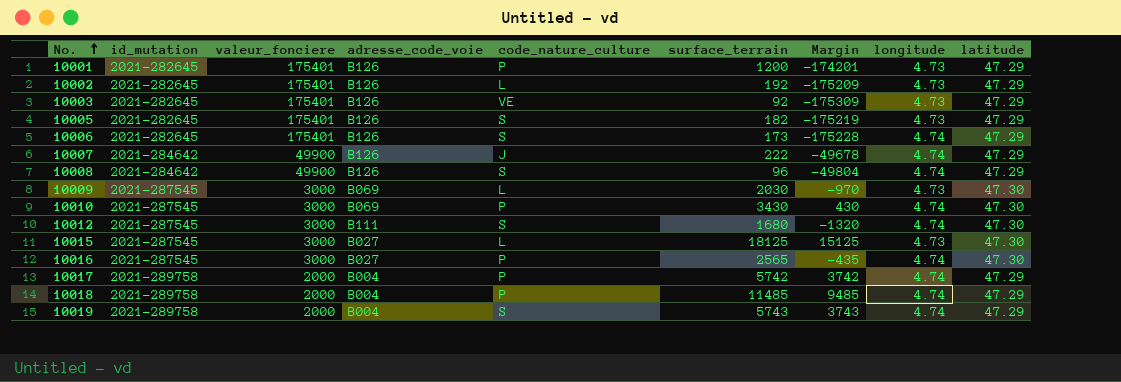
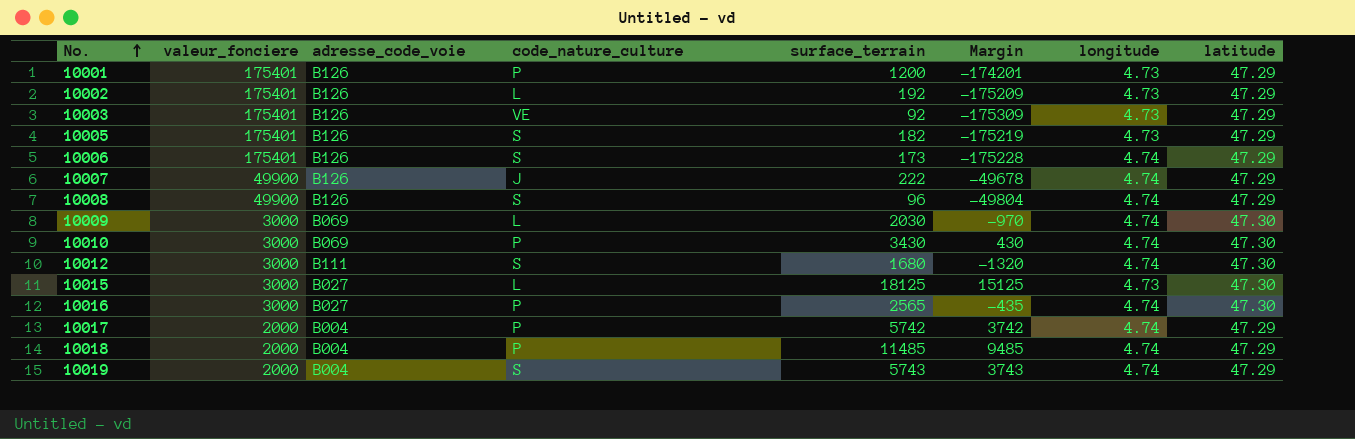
column id_mutation | position: 2 -> none
10009 | longitude: 4.73 -> 4.74

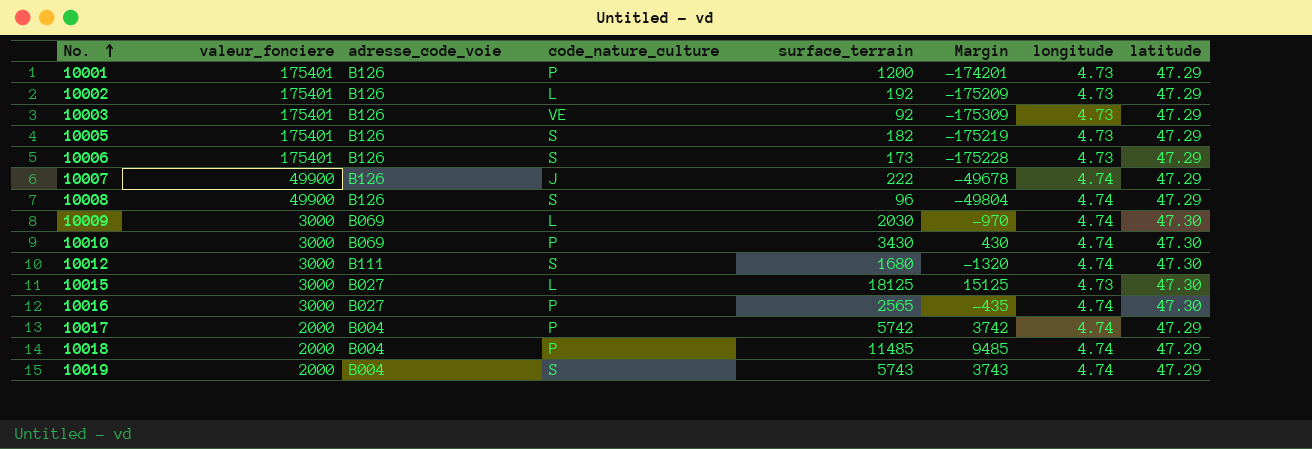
10006 | longitude: 4.74 -> 4.73

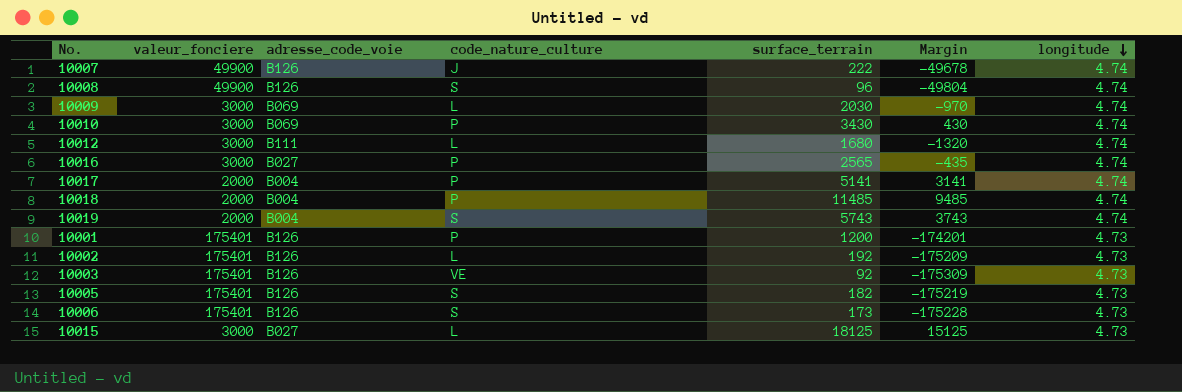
row order: No. ascending -> longitude descending
column latitude | position: 8 -> none
10012 | code_nature_culture: S -> L
10017 | surface_terrain: 5742 -> 5141
10017 | Margin: 3742 -> 3141

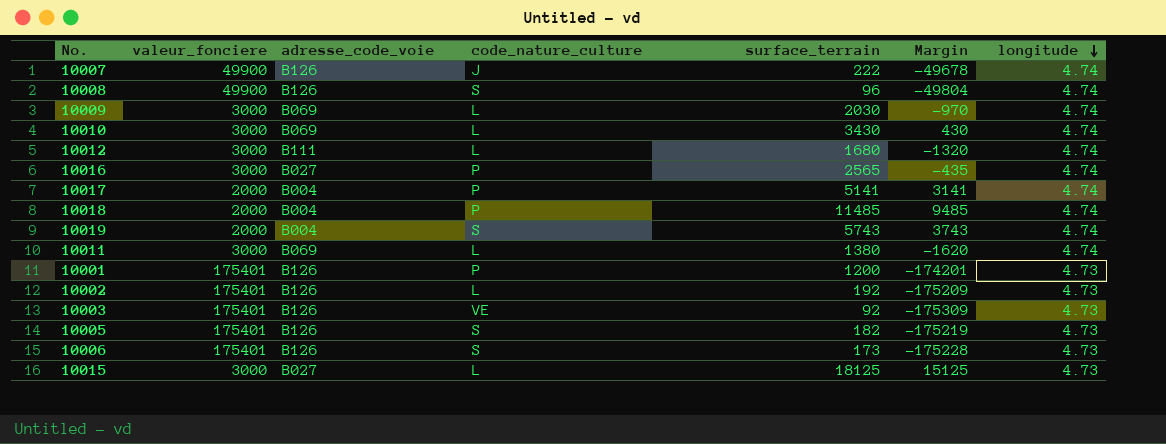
10010 | code_nature_culture: P -> L
row 10011: none -> 3000 | B069 | L | 1380 | -1620 | 4.74

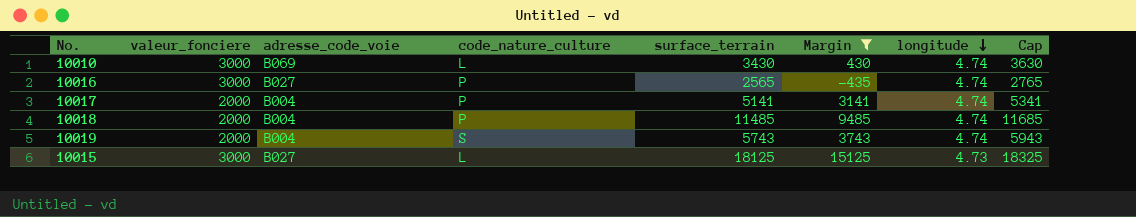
filter: none -> Margin >= -435
column Cap | formula: none -> [surface_terrain] + 200

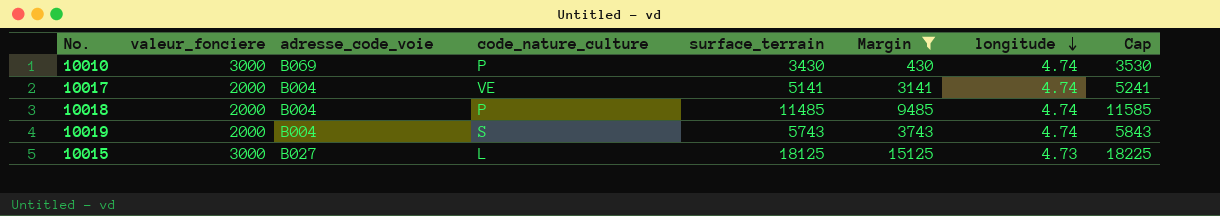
column Cap | formula: [surface_terrain] + 200 -> [surface_terrain] + 100
row 10016: 3000 | B027 | P | 2565 | -435 | 4.74 | 2765 -> none
10010 | code_nature_culture: L -> P
10017 | code_nature_culture: P -> VE

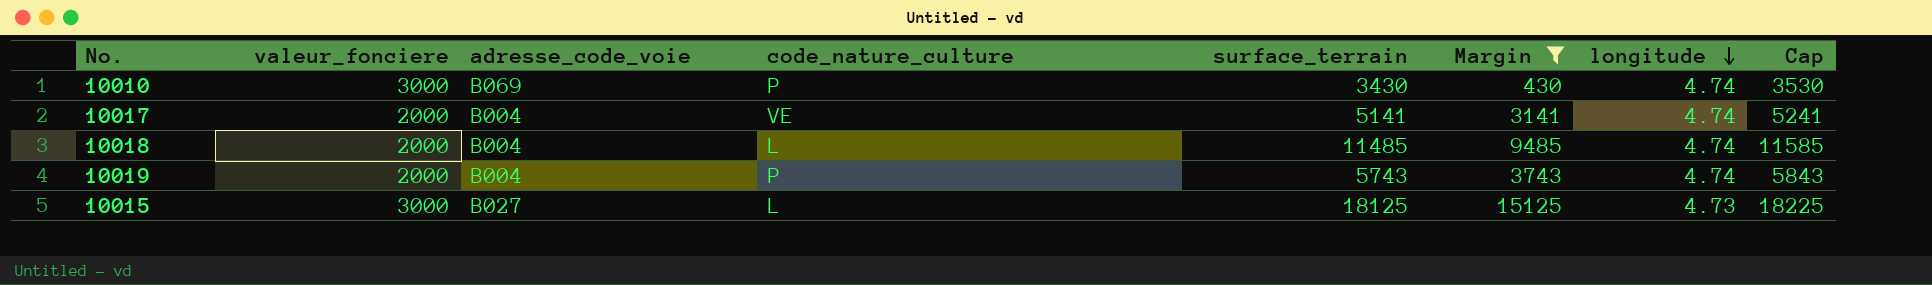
10018 | code_nature_culture: P -> L
10019 | code_nature_culture: S -> P

